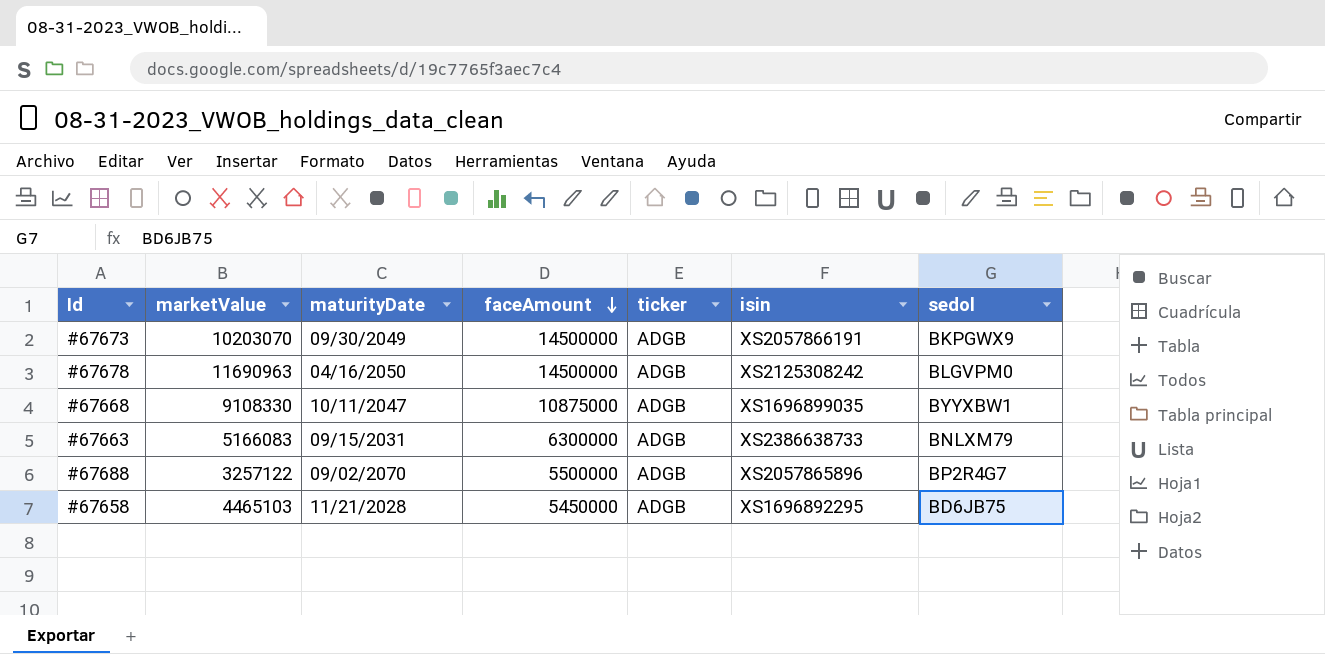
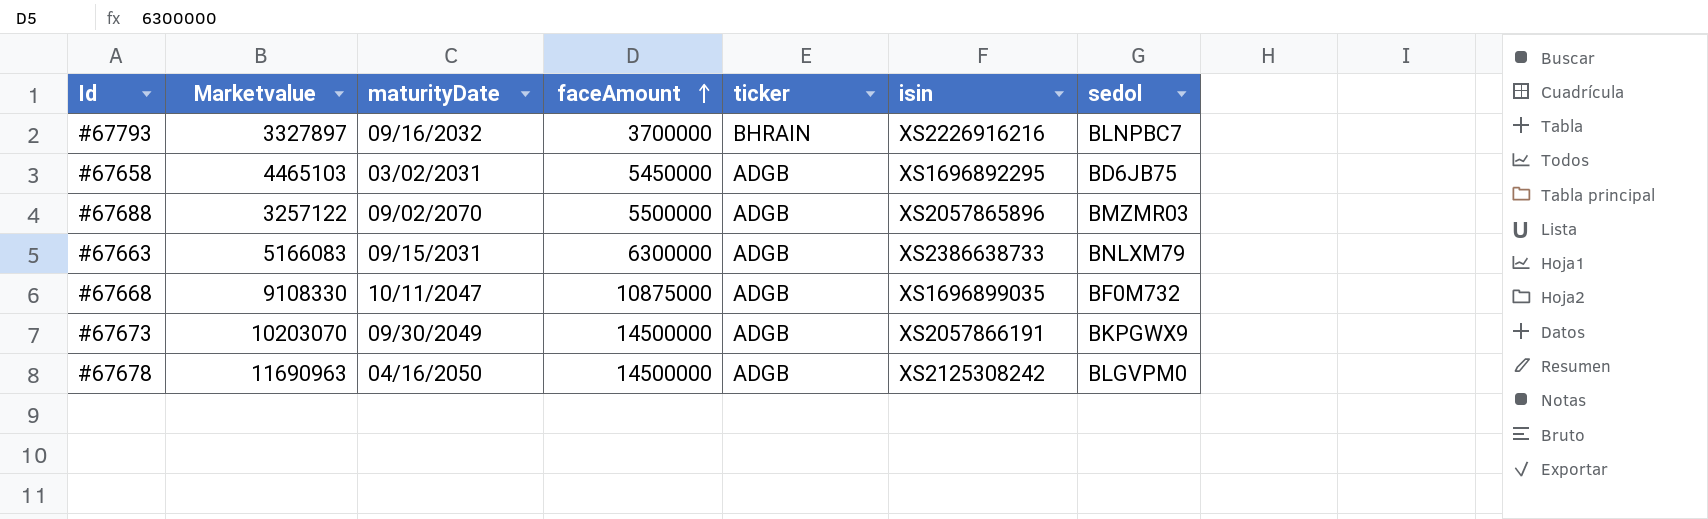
row order: faceAmount descending -> faceAmount ascending
column name: marketValue -> Marketvalue
row #67793: none -> 3327897 | 09/16/2032 | 3700000 | BHRAIN | XS2226916216 | BLNPBC7
#67658 | maturityDate: 11/21/2028 -> 03/02/2031
#67688 | sedol: BP2R4G7 -> BMZMR03
#67668 | sedol: BYYXBW1 -> BF0M732

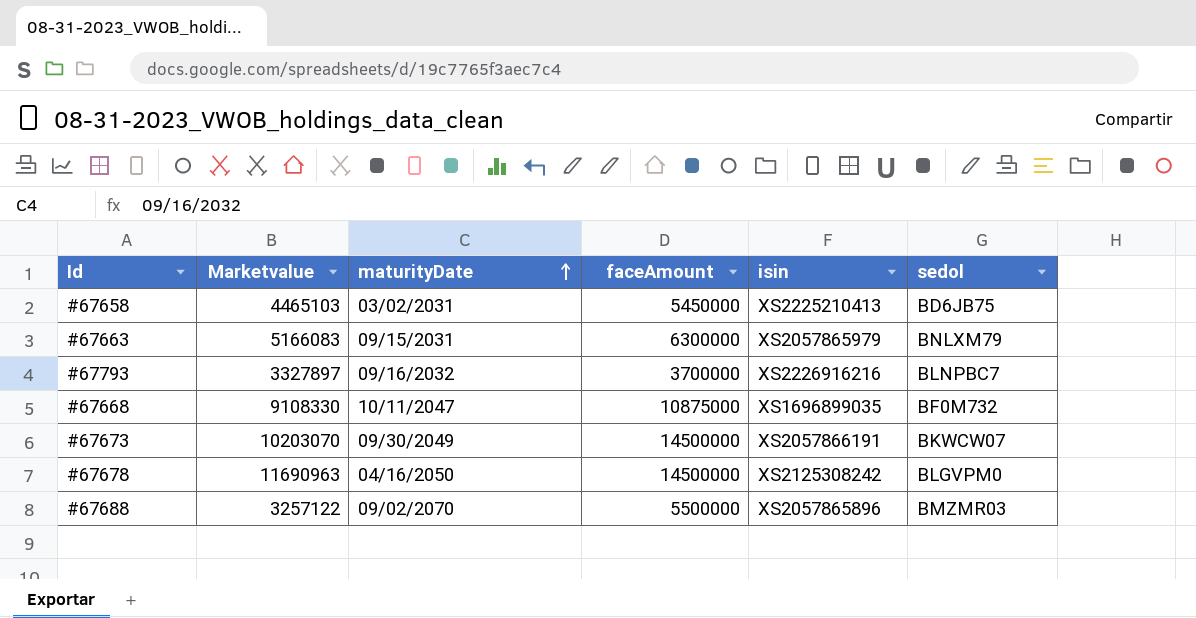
row order: faceAmount ascending -> maturityDate ascending
column ticker | position: 5 -> none
#67658 | isin: XS1696892295 -> XS2225210413
#67663 | isin: XS2386638733 -> XS2057865979
#67673 | sedol: BKPGWX9 -> BKWCW07

